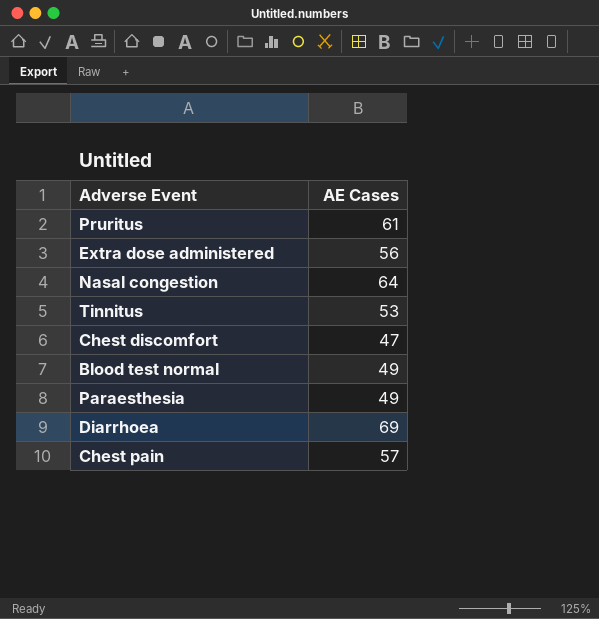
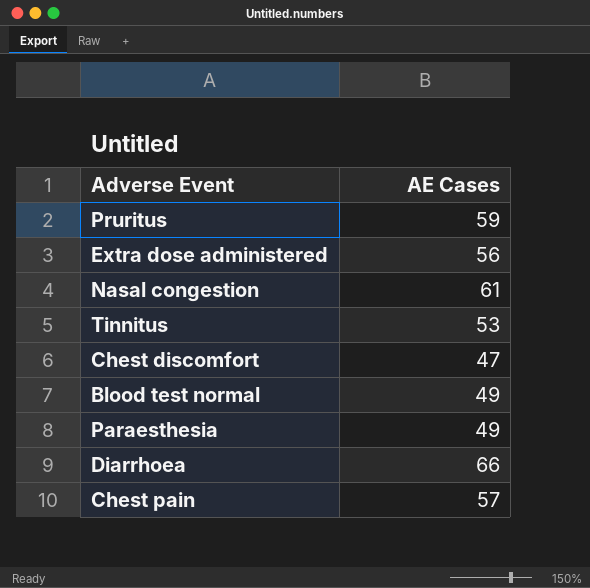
Pruritus | AE Cases: 61 -> 59
Nasal congestion | AE Cases: 64 -> 61
Diarrhoea | AE Cases: 69 -> 66

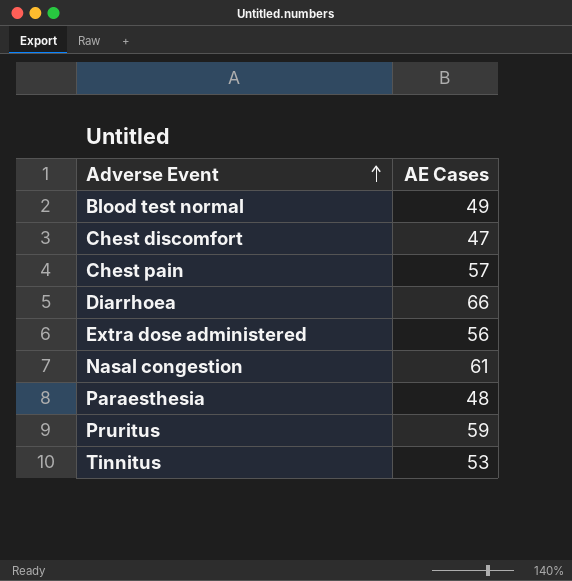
row order: none -> Adverse Event ascending
Paraesthesia | AE Cases: 49 -> 48

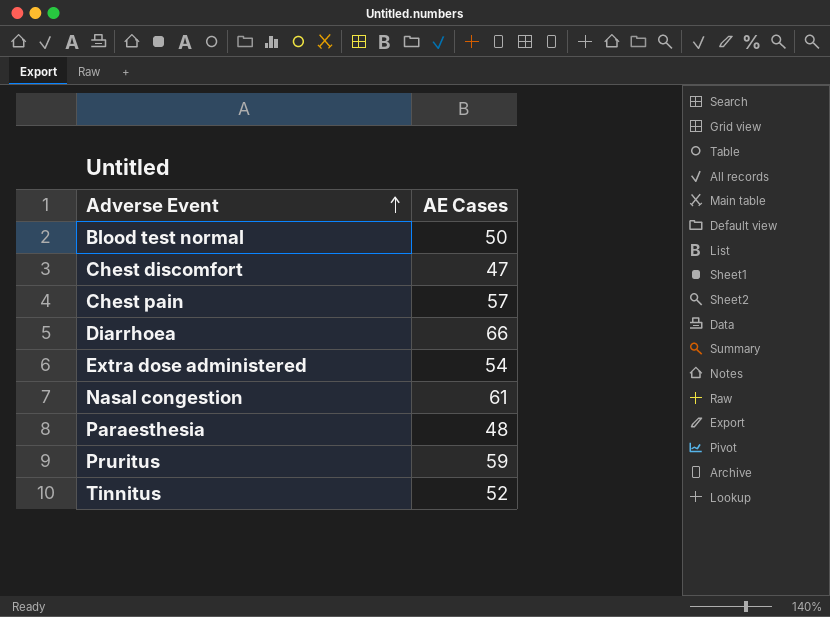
Blood test normal | AE Cases: 49 -> 50
Extra dose administered | AE Cases: 56 -> 54
Tinnitus | AE Cases: 53 -> 52

